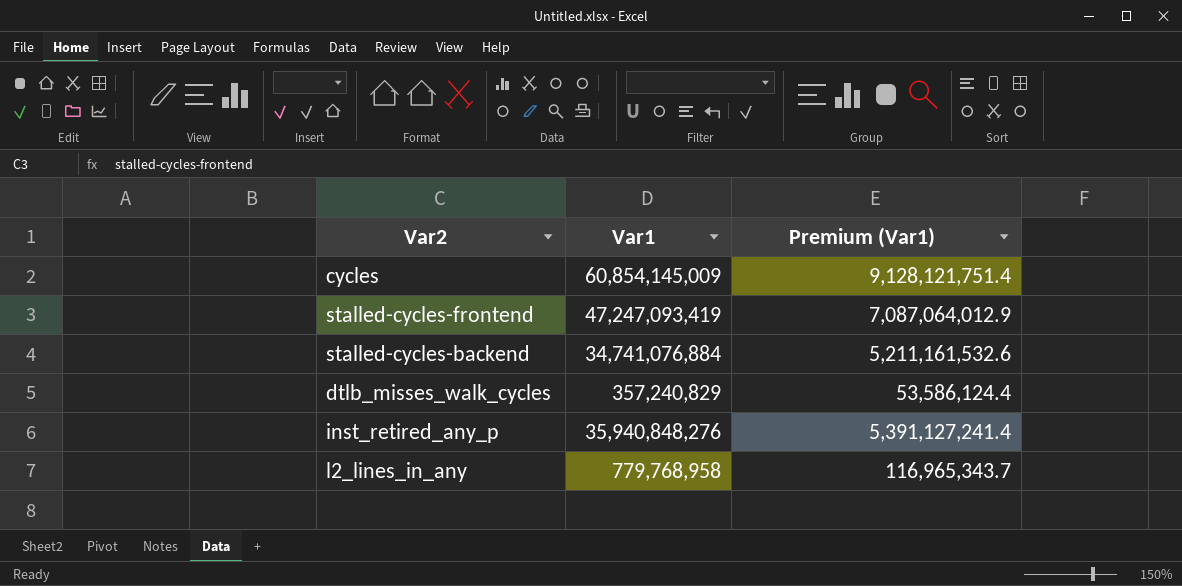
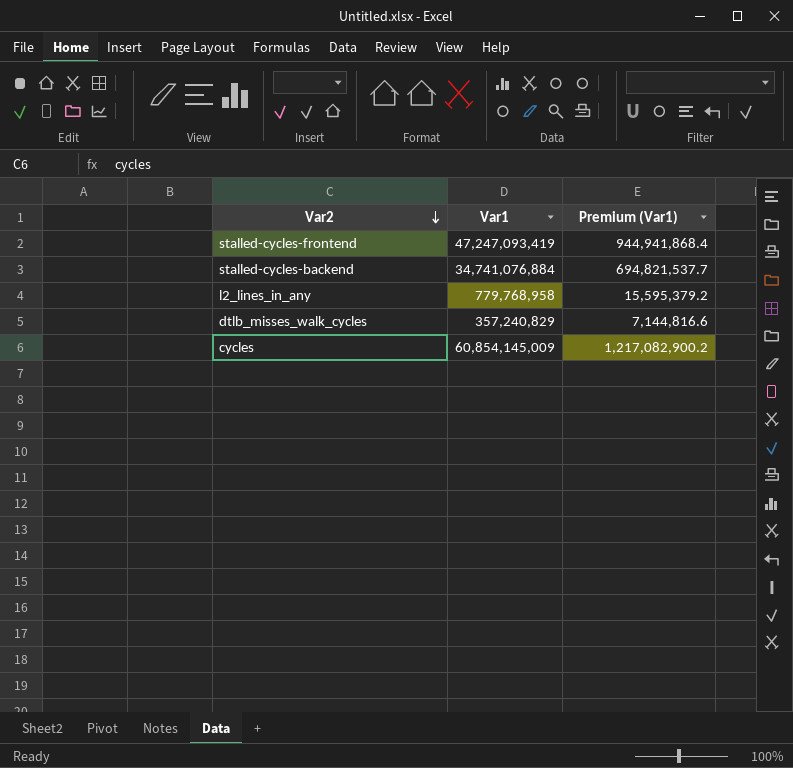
row order: none -> Var2 descending
column Premium (Var1) | formula: [Var1] * 0.15 -> [Var1] * 0.02
row inst_retired_any_p: 35,940,848,276 | 5,391,127,241.4 -> none

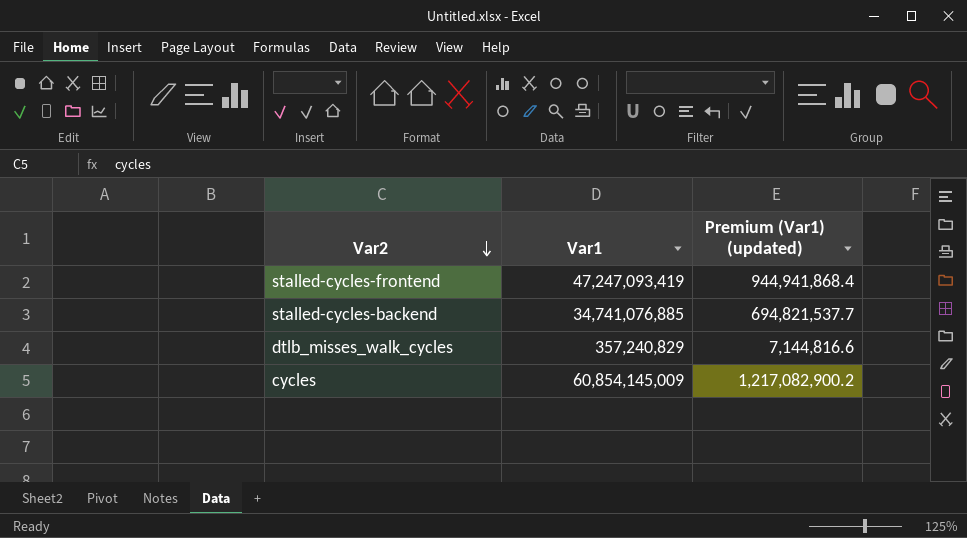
column name: Premium (Var1) -> Premium (Var1) (updated)
row l2_lines_in_any: 779,768,958 | 15,595,379.2 -> none
stalled-cycles-backend | Var1: 34,741,076,884 -> 34,741,076,885

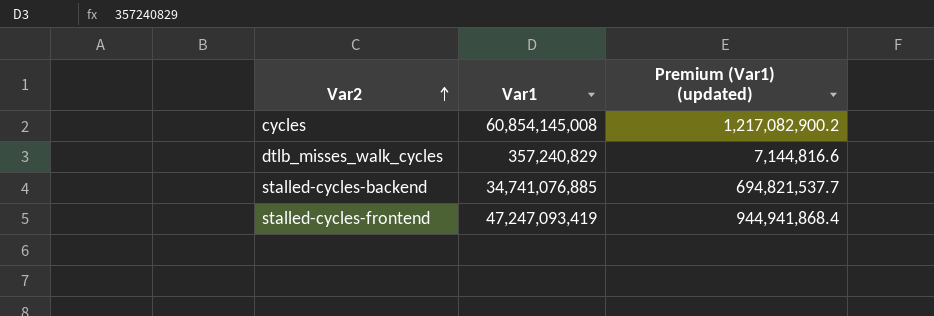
row order: Var2 descending -> Var2 ascending
cycles | Var1: 60,854,145,009 -> 60,854,145,008

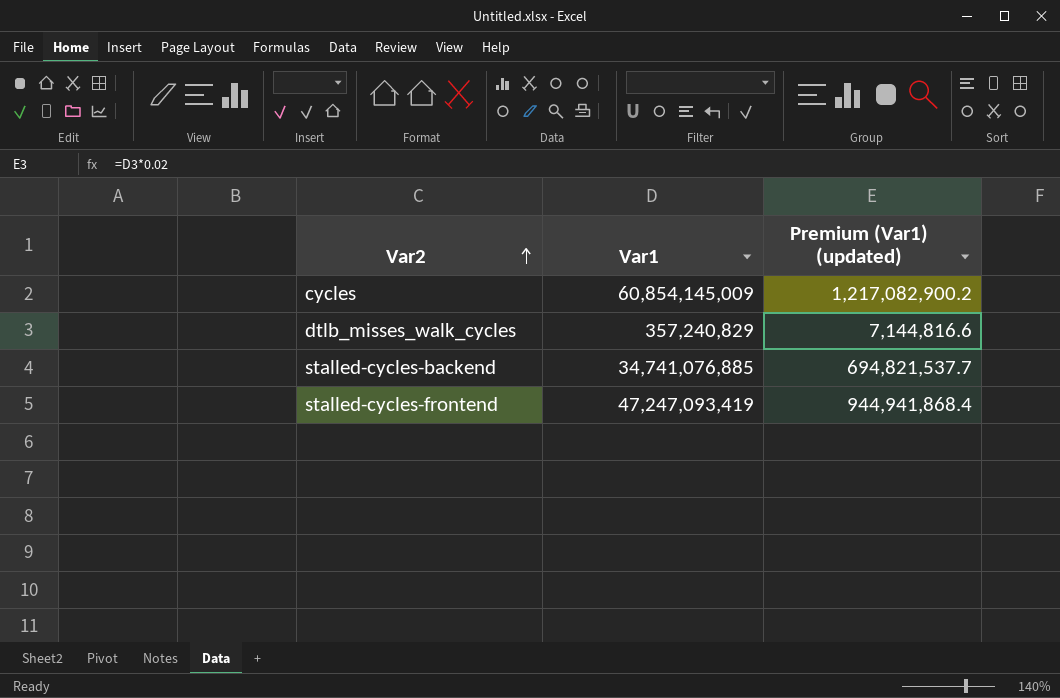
cycles | Var1: 60,854,145,008 -> 60,854,145,009

